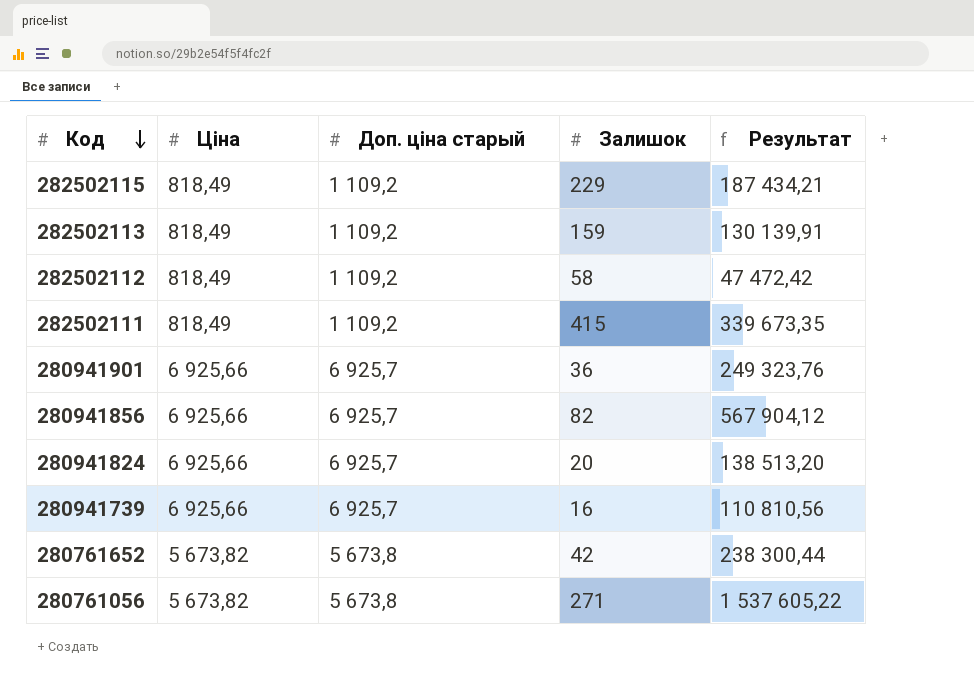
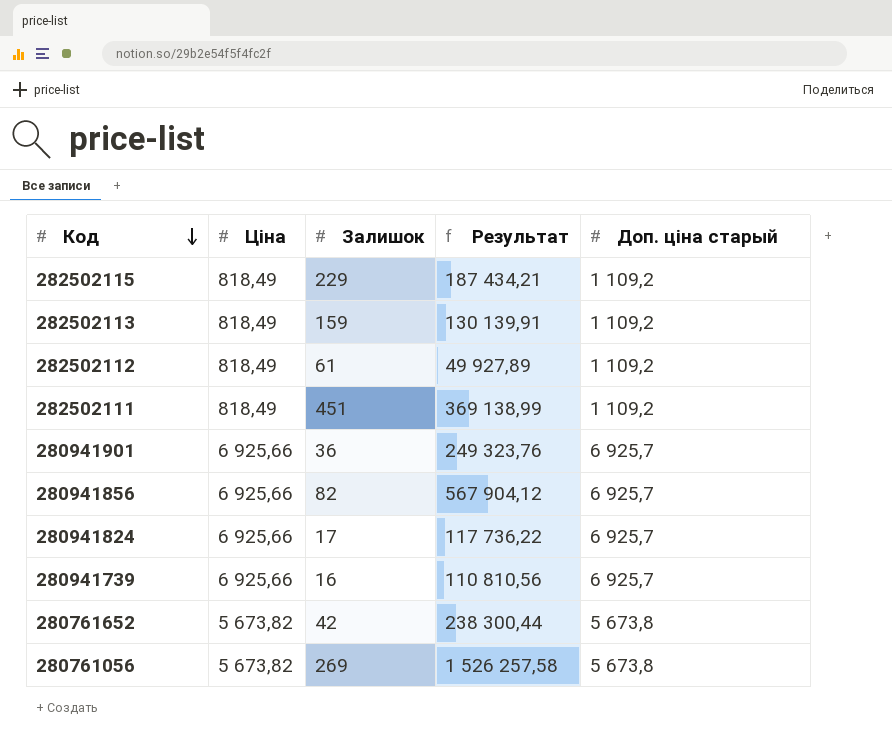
column Доп. ціна старый | position: 3 -> 5
282502112 | Залишок: 58 -> 61
282502112 | Результат: 47 472,42 -> 49 927,89
282502111 | Залишок: 415 -> 451
282502111 | Результат: 339 673,35 -> 369 138,99
280941824 | Залишок: 20 -> 17
280941824 | Результат: 138 513,20 -> 117 736,22
280761056 | Залишок: 271 -> 269
280761056 | Результат: 1 537 605,22 -> 1 526 257,58

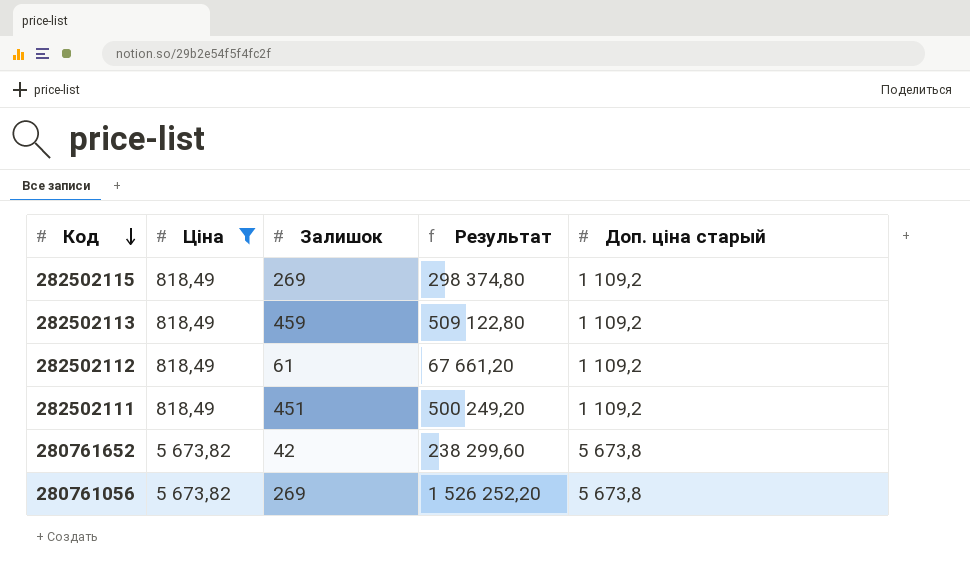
filter: none -> Ціна != 6 925,66
column Результат | formula: [Ціна] * [Залишок] -> [Залишок] * [Доп. ціна старый]
282502115 | Залишок: 229 -> 269
282502113 | Залишок: 159 -> 459

